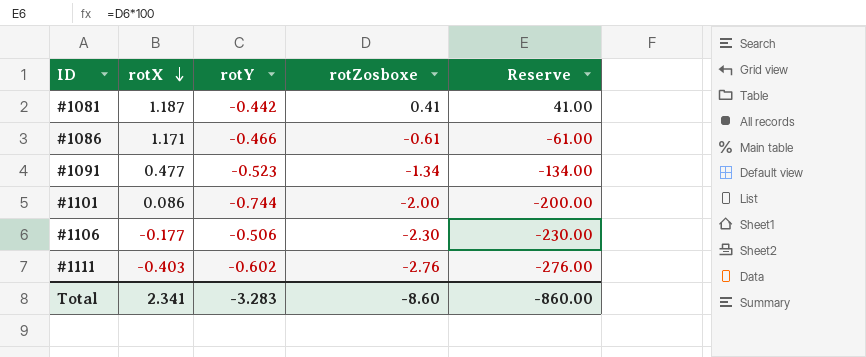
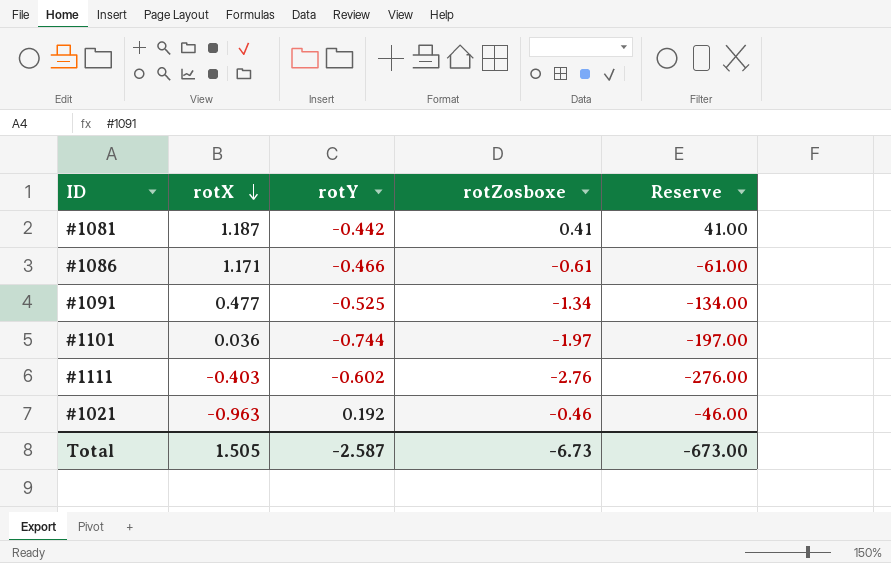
row #1106: -0.177 | -0.506 | -2.30 | -230.00 -> none
#1091 | rotY: -0.523 -> -0.525
#1101 | rotX: 0.086 -> 0.036
#1101 | rotZosboxe: -2.00 -> -1.97
#1101 | Reserve: -200.00 -> -197.00
row #1021: none -> -0.963 | 0.192 | -0.46 | -46.00
Total | rotX: 2.341 -> 1.505
Total | rotY: -3.283 -> -2.587
Total | rotZosboxe: -8.60 -> -6.73
Total | Reserve: -860.00 -> -673.00

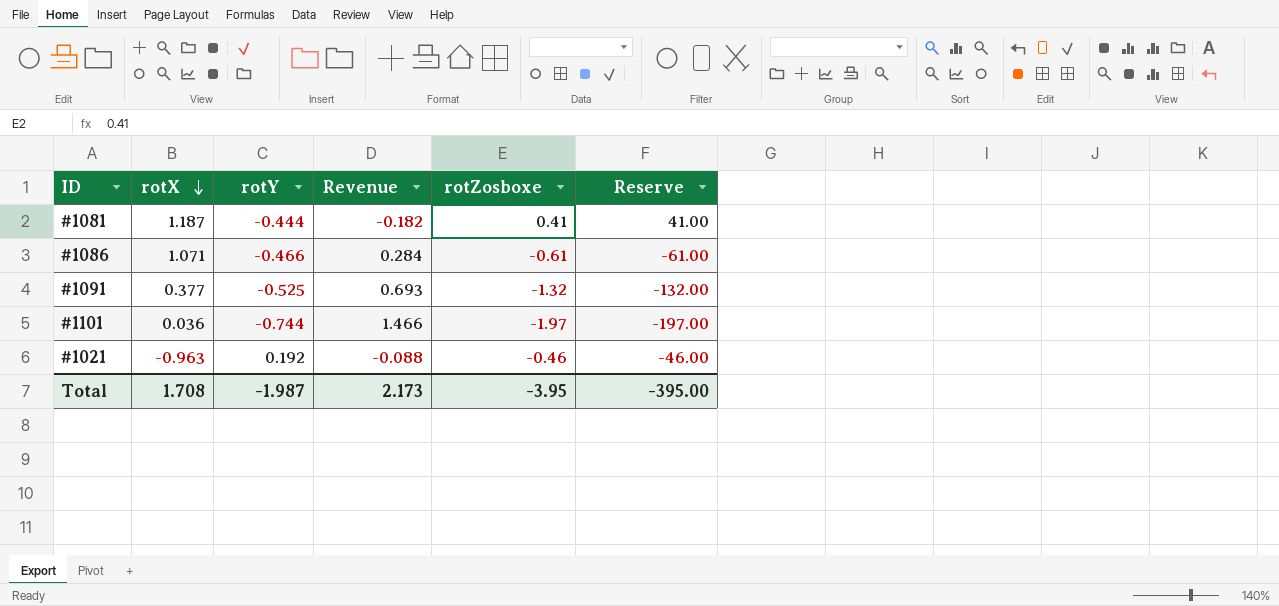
column Revenue | formula: none -> [rotY] * [rotZosboxe]
row #1111: -0.403 | -0.602 | -2.76 | -276.00 -> none
#1081 | rotY: -0.442 -> -0.444
#1086 | rotX: 1.171 -> 1.071
#1091 | rotX: 0.477 -> 0.377
#1091 | rotZosboxe: -1.34 -> -1.32
#1091 | Reserve: -134.00 -> -132.00
Total | rotX: 1.505 -> 1.708
Total | rotY: -2.587 -> -1.987
Total | rotZosboxe: -6.73 -> -3.95
Total | Reserve: -673.00 -> -395.00

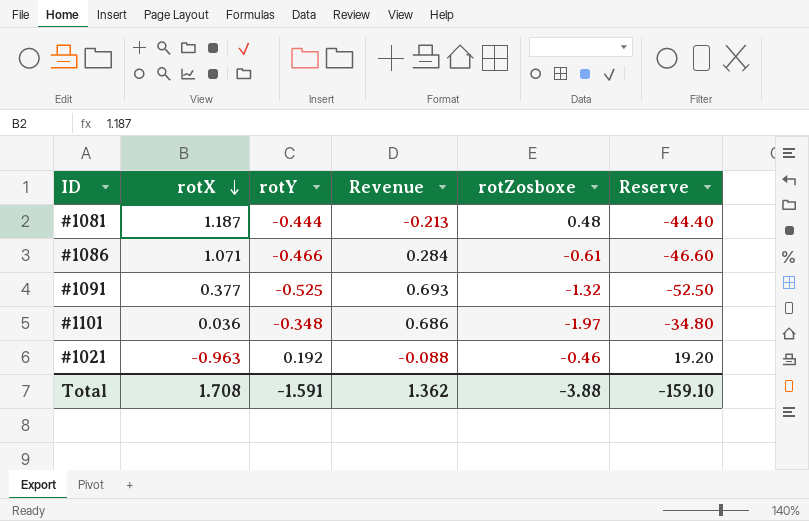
column Reserve | formula: [rotZosboxe] * 100 -> [rotY] * 100
#1081 | Revenue: -0.182 -> -0.213
#1081 | rotZosboxe: 0.41 -> 0.48
#1101 | rotY: -0.744 -> -0.348
#1101 | Revenue: 1.466 -> 0.686
Total | rotY: -1.987 -> -1.591
Total | Revenue: 2.173 -> 1.362
Total | rotZosboxe: -3.95 -> -3.88
Total | Reserve: -395.00 -> -159.10

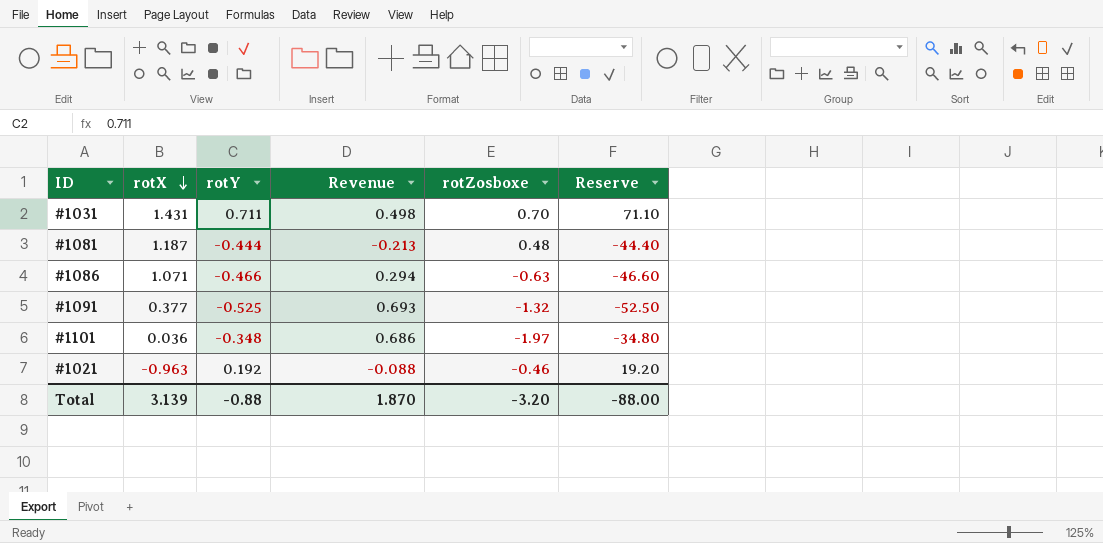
row #1031: none -> 1.431 | 0.711 | 0.498 | 0.70 | 71.10
#1086 | Revenue: 0.284 -> 0.294
#1086 | rotZosboxe: -0.61 -> -0.63
Total | rotX: 1.708 -> 3.139
Total | rotY: -1.591 -> -0.88
Total | Revenue: 1.362 -> 1.870
Total | rotZosboxe: -3.88 -> -3.20
Total | Reserve: -159.10 -> -88.00

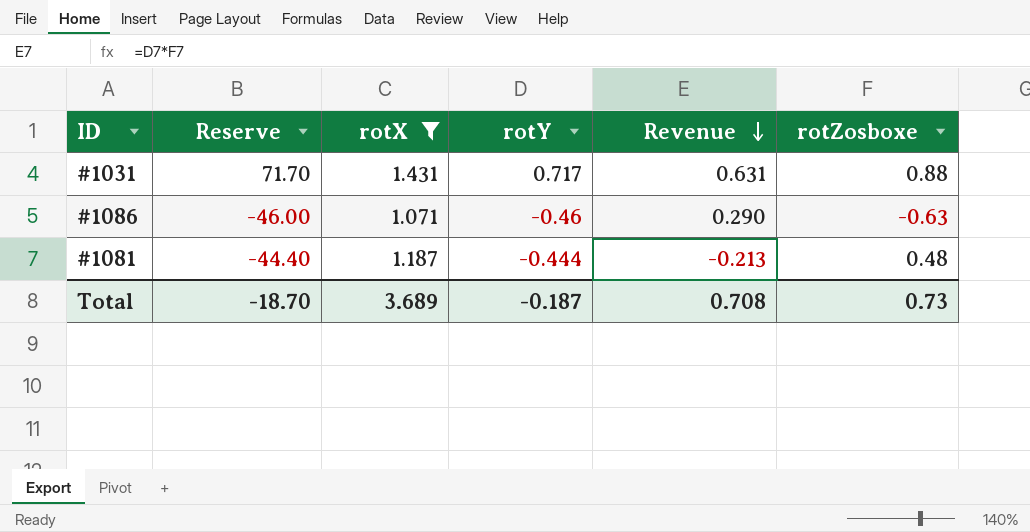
filter: none -> rotX >= 1.071
row order: rotX descending -> Revenue descending
column Reserve | position: 6 -> 2
#1031 | Reserve: 71.10 -> 71.70
#1031 | rotY: 0.711 -> 0.717
#1031 | Revenue: 0.498 -> 0.631
#1031 | rotZosboxe: 0.70 -> 0.88
#1086 | Reserve: -46.60 -> -46.00
#1086 | rotY: -0.466 -> -0.46
#1086 | Revenue: 0.294 -> 0.290
Total | Reserve: -88.00 -> -18.70
Total | rotX: 3.139 -> 3.689
Total | rotY: -0.88 -> -0.187
Total | Revenue: 1.870 -> 0.708
Total | rotZosboxe: -3.20 -> 0.73

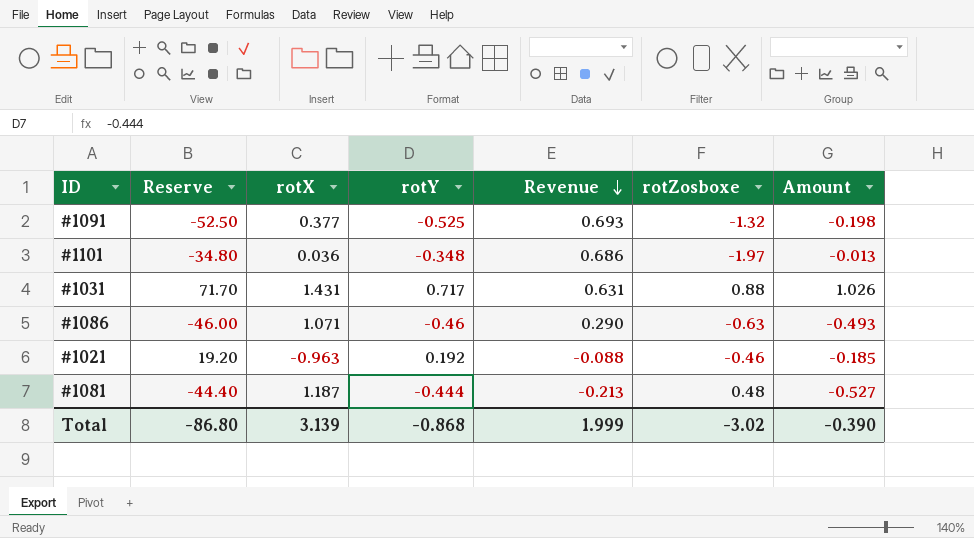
filter: rotX >= 1.071 -> none
column Amount | formula: none -> [rotX] * [rotY]
Total | Reserve: -18.70 -> -86.80
Total | rotX: 3.689 -> 3.139
Total | rotY: -0.187 -> -0.868
Total | Revenue: 0.708 -> 1.999
Total | rotZosboxe: 0.73 -> -3.02

